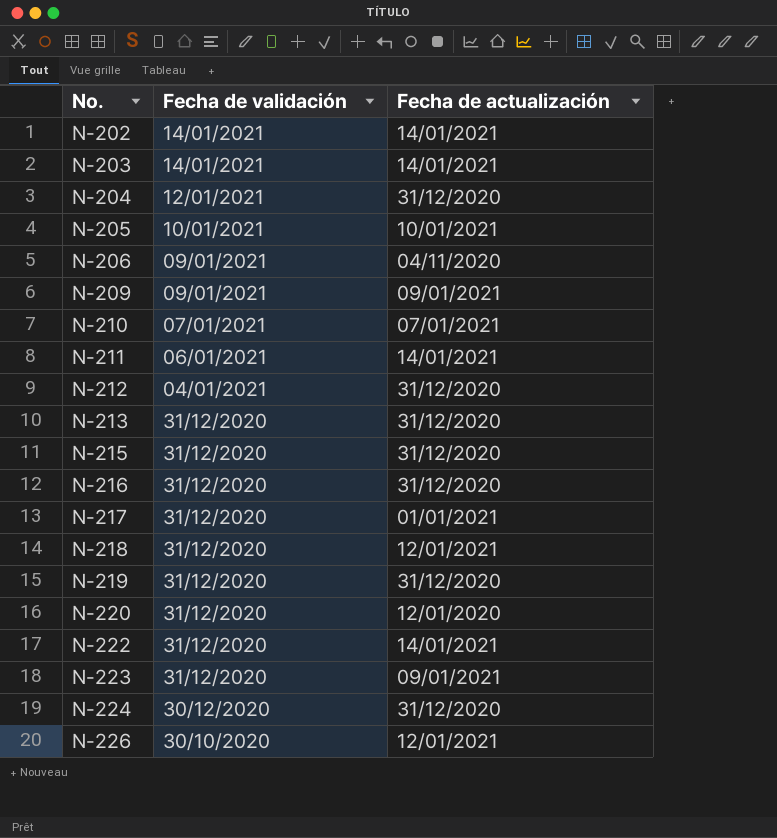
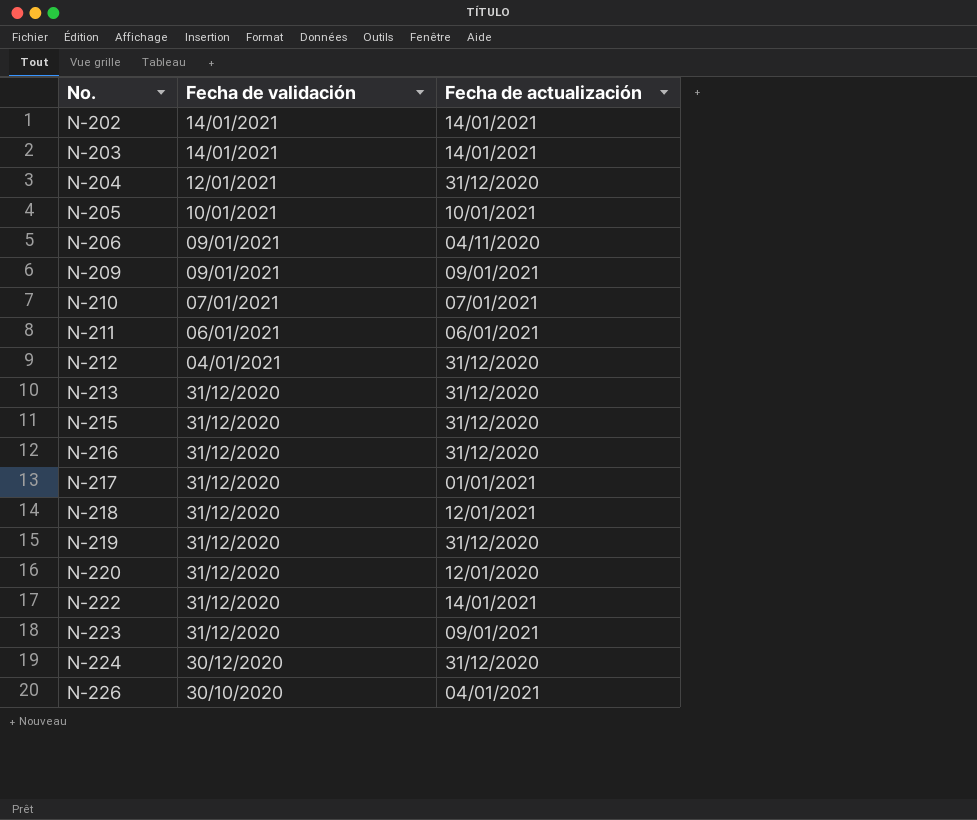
N-211 | Fecha de actualización: 14/01/2021 -> 06/01/2021
N-226 | Fecha de actualización: 12/01/2021 -> 04/01/2021

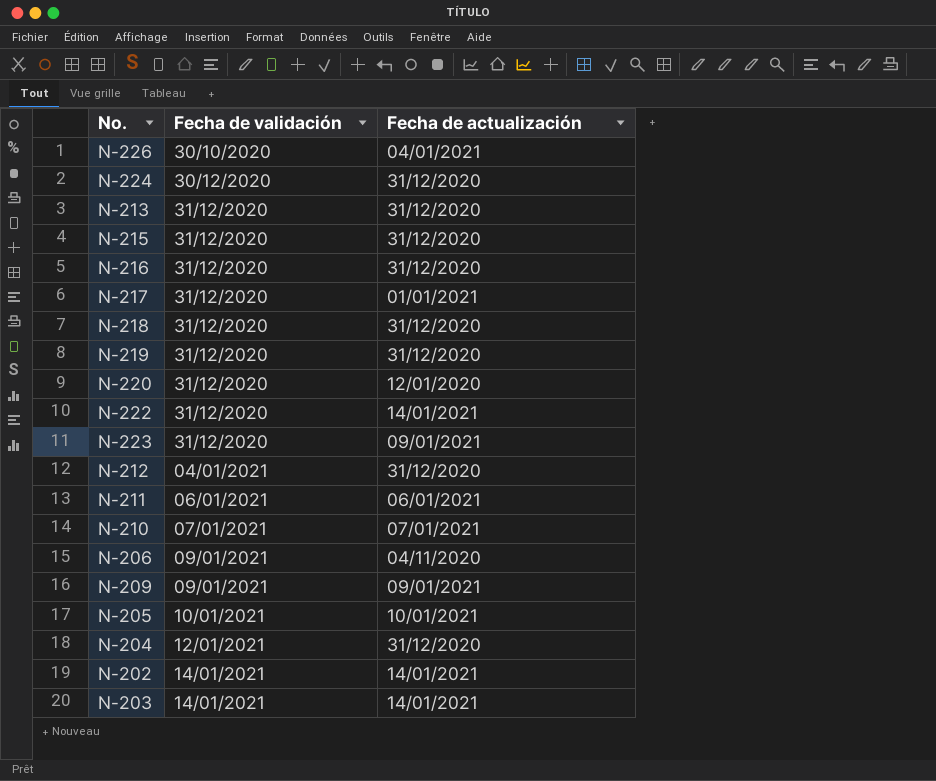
row order: No. ascending -> Fecha de validación ascending
N-218 | Fecha de actualización: 12/01/2021 -> 31/12/2020

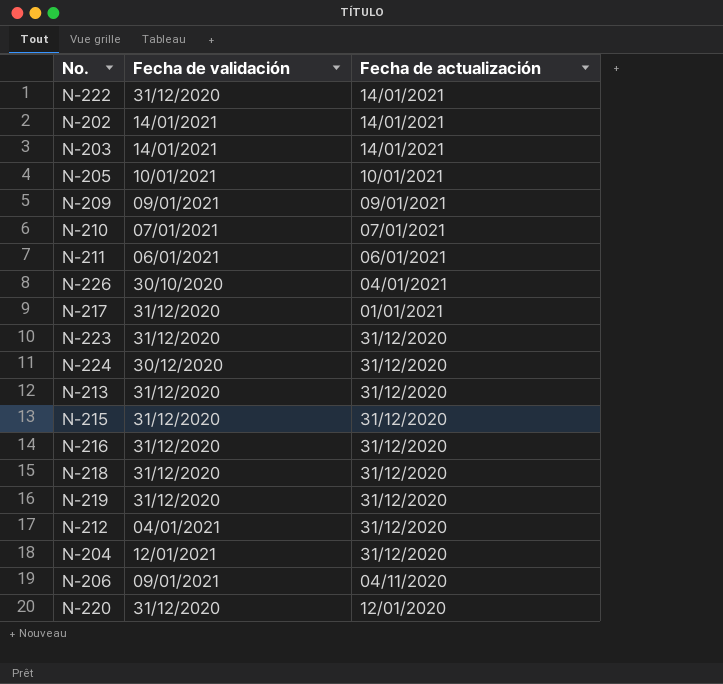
row order: Fecha de validación ascending -> Fecha de actualización descending
N-223 | Fecha de actualización: 09/01/2021 -> 31/12/2020

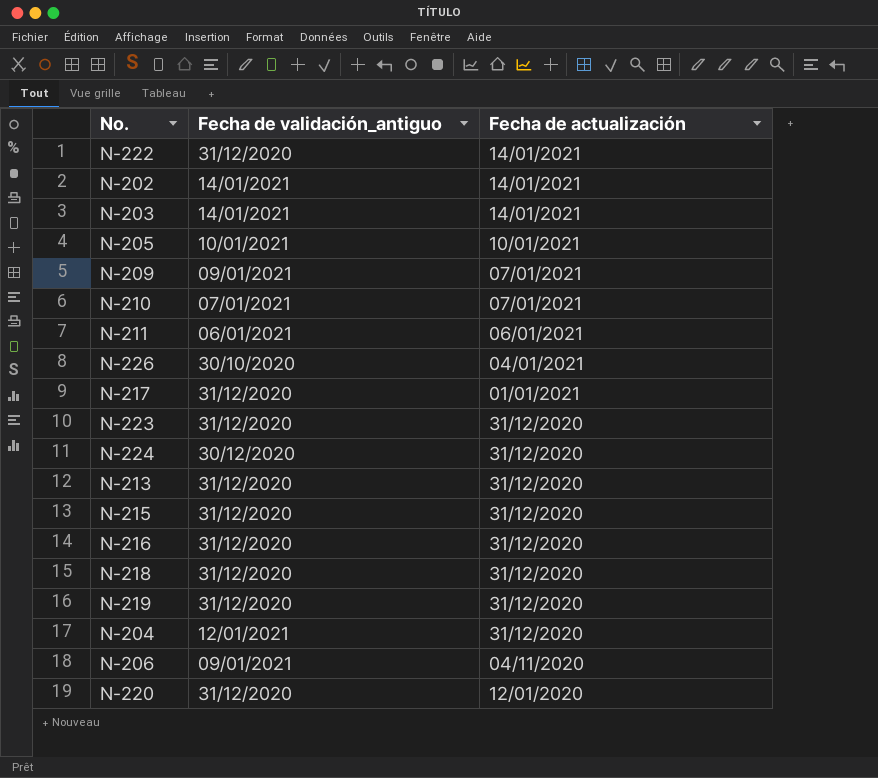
column name: Fecha de validación -> Fecha de validación_antiguo
row N-212: 04/01/2021 | 31/12/2020 -> none
N-209 | Fecha de actualización: 09/01/2021 -> 07/01/2021

